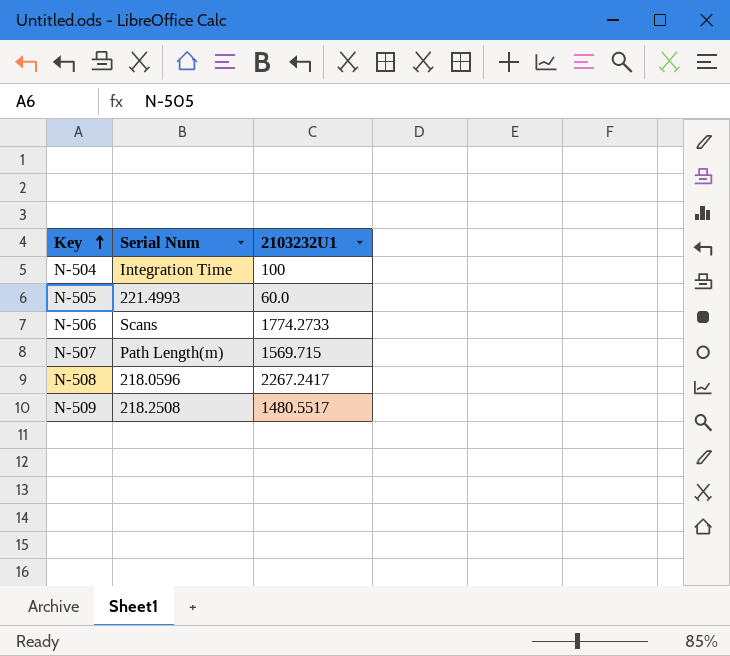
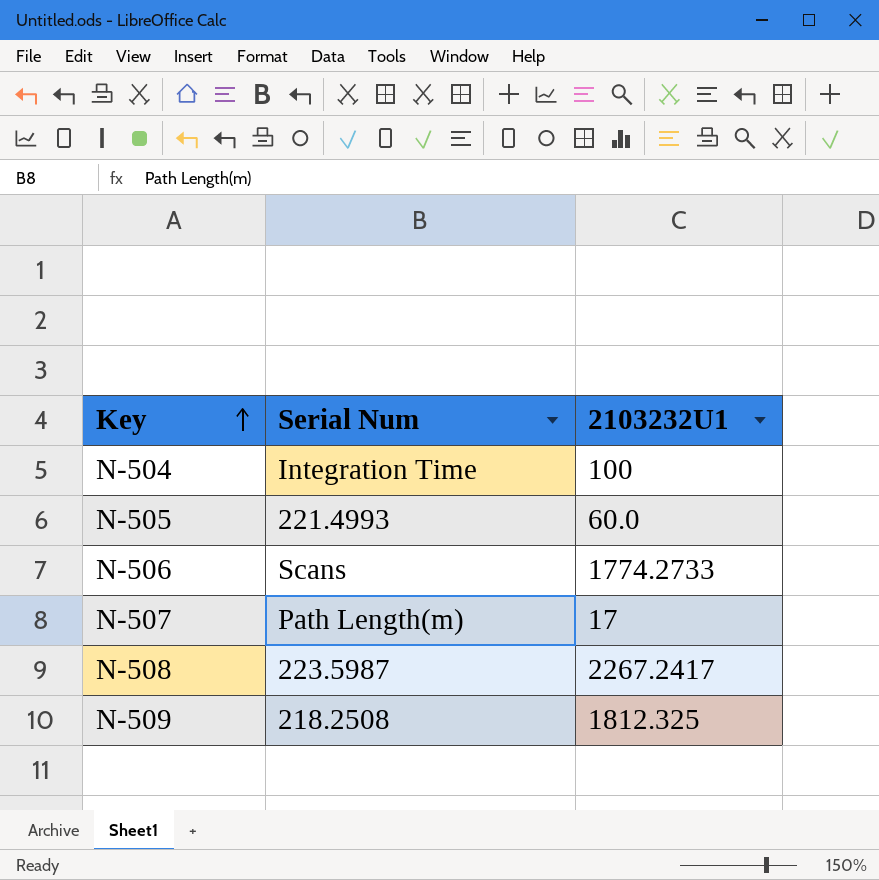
N-507 | 2103232U1: 1569.715 -> 17
N-508 | Serial Num: 218.0596 -> 223.5987
N-509 | 2103232U1: 1480.5517 -> 1812.325

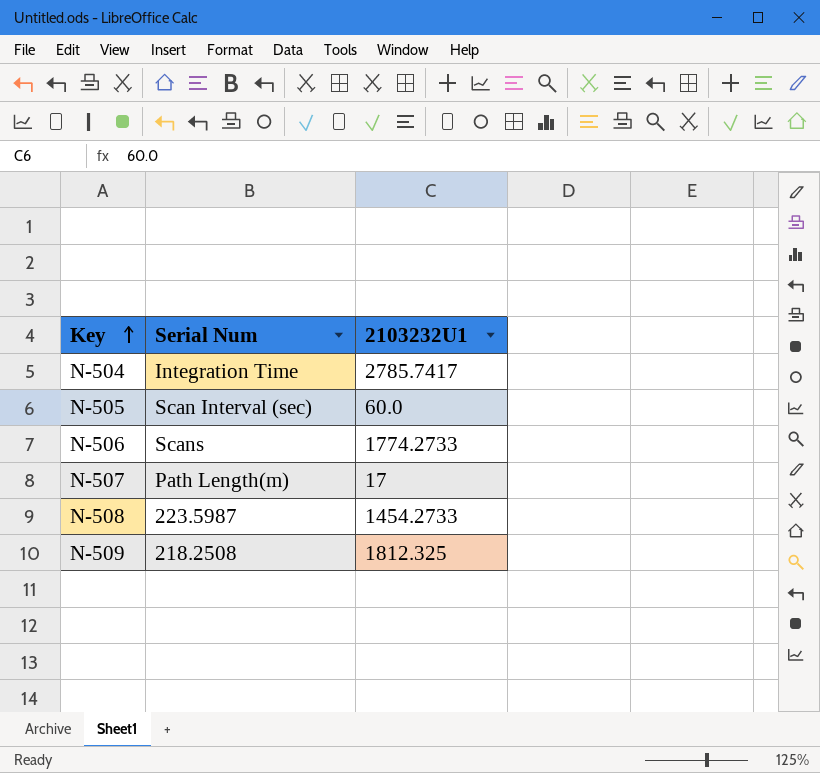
N-504 | 2103232U1: 100 -> 2785.7417
N-505 | Serial Num: 221.4993 -> Scan Interval (sec)
N-508 | 2103232U1: 2267.2417 -> 1454.2733

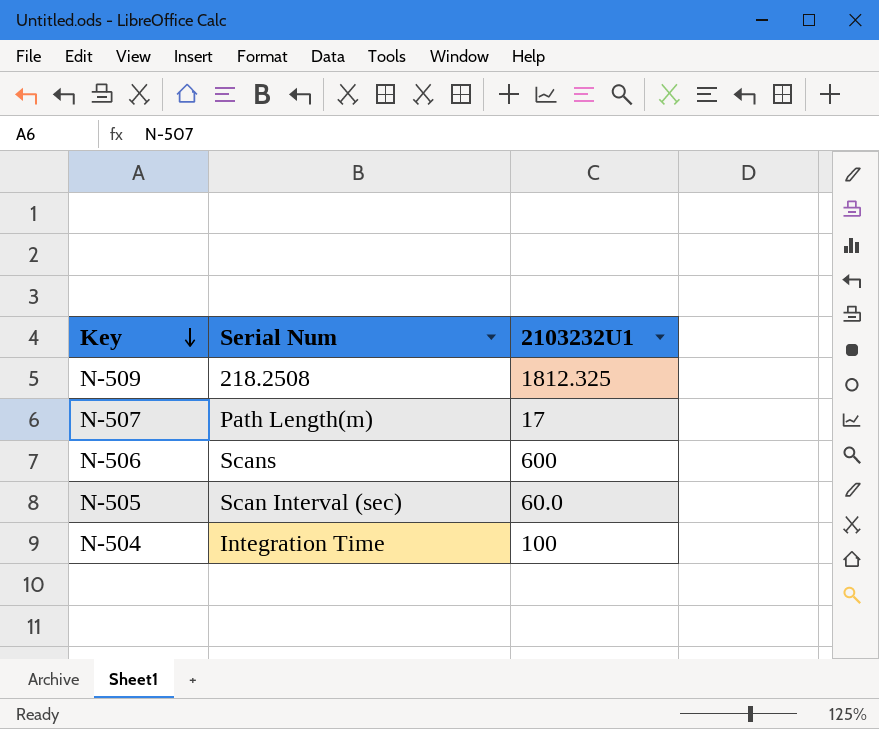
row order: Key ascending -> Key descending
row N-508: 223.5987 | 1454.2733 -> none
N-506 | 2103232U1: 1774.2733 -> 600
N-504 | 2103232U1: 2785.7417 -> 100

